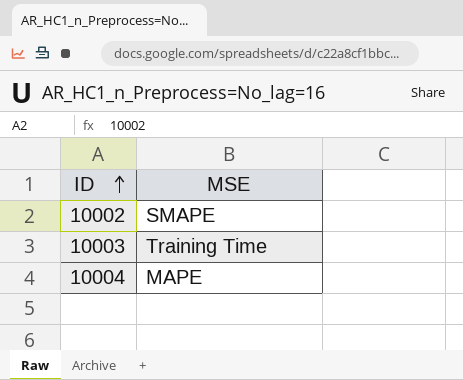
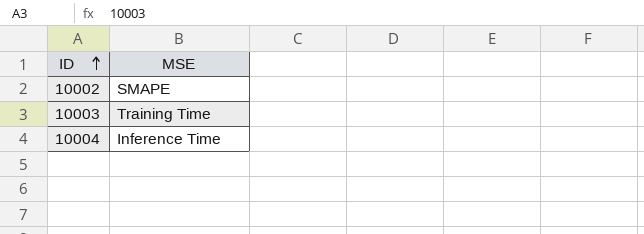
10004 | MSE: MAPE -> Inference Time

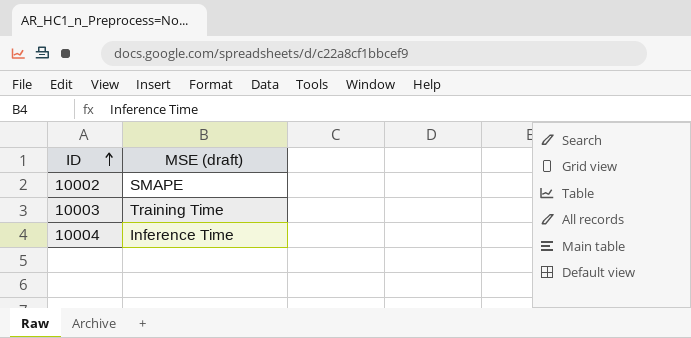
column name: MSE -> MSE (draft)

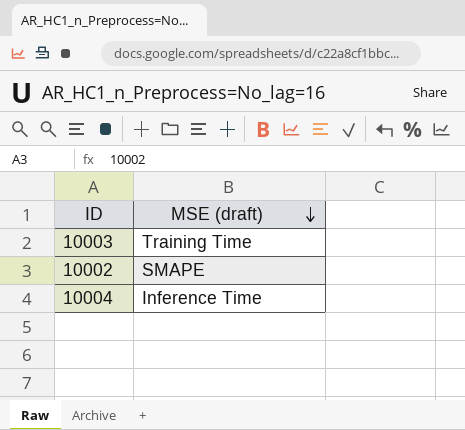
row order: ID ascending -> MSE (draft) descending

